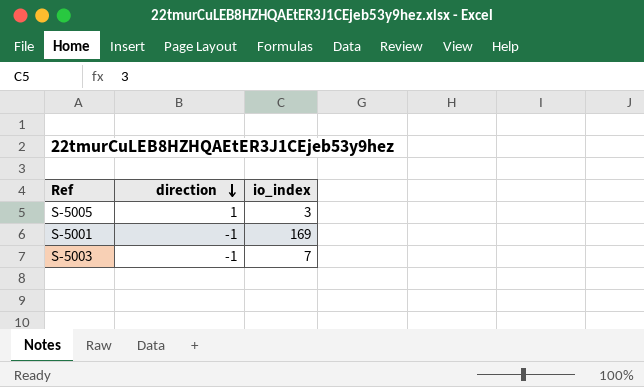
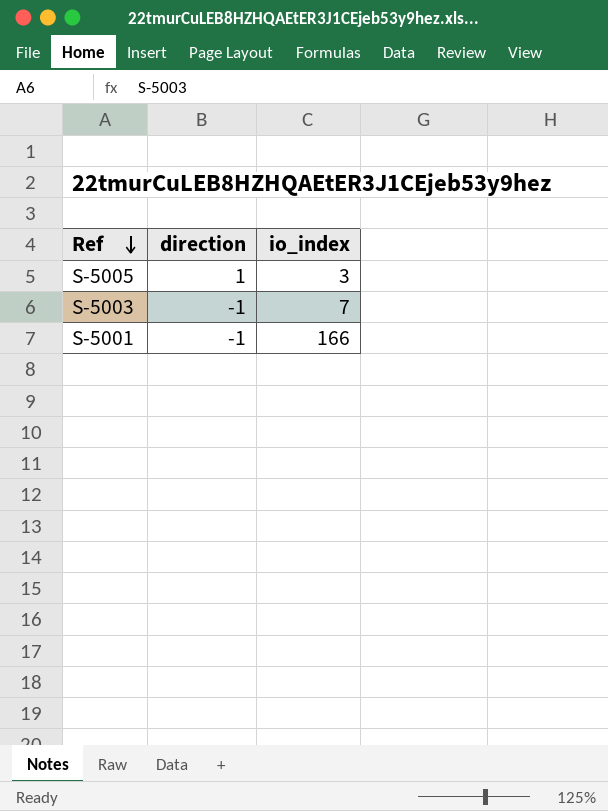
row order: direction descending -> Ref descending
S-5001 | io_index: 169 -> 166

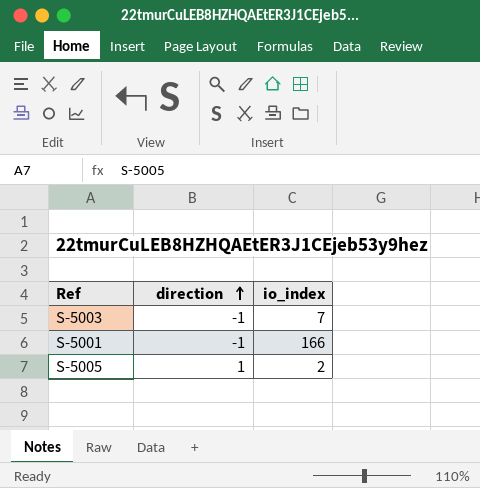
row order: Ref descending -> direction ascending
S-5005 | io_index: 3 -> 2

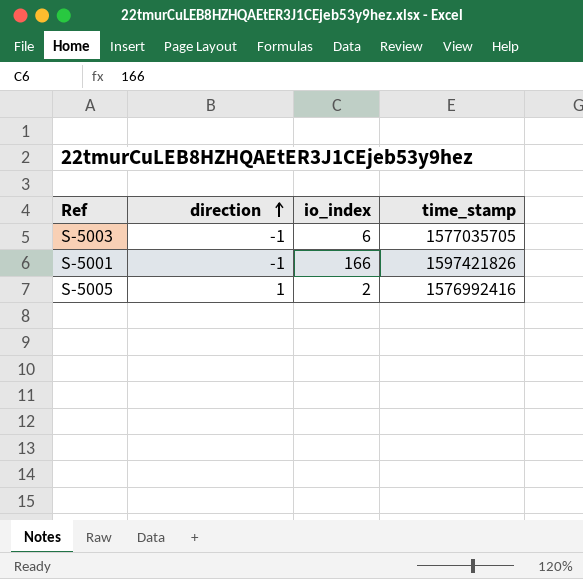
column time_stamp | position: none -> 4
S-5003 | io_index: 7 -> 6

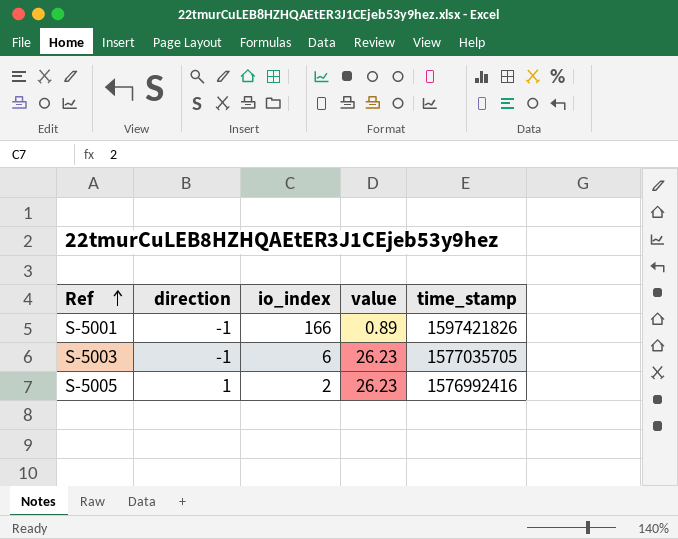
row order: direction ascending -> Ref ascending
column value | position: none -> 4

